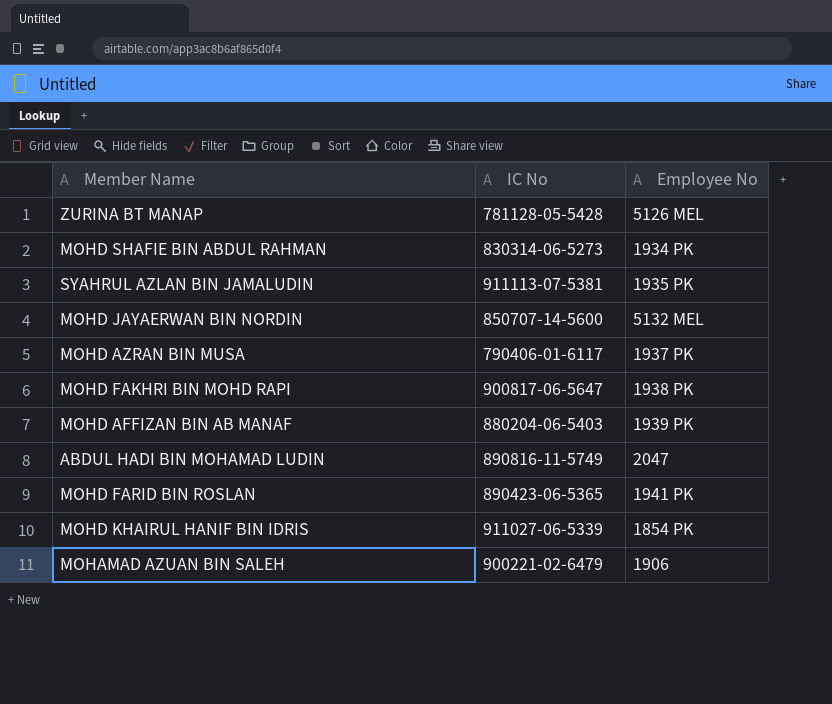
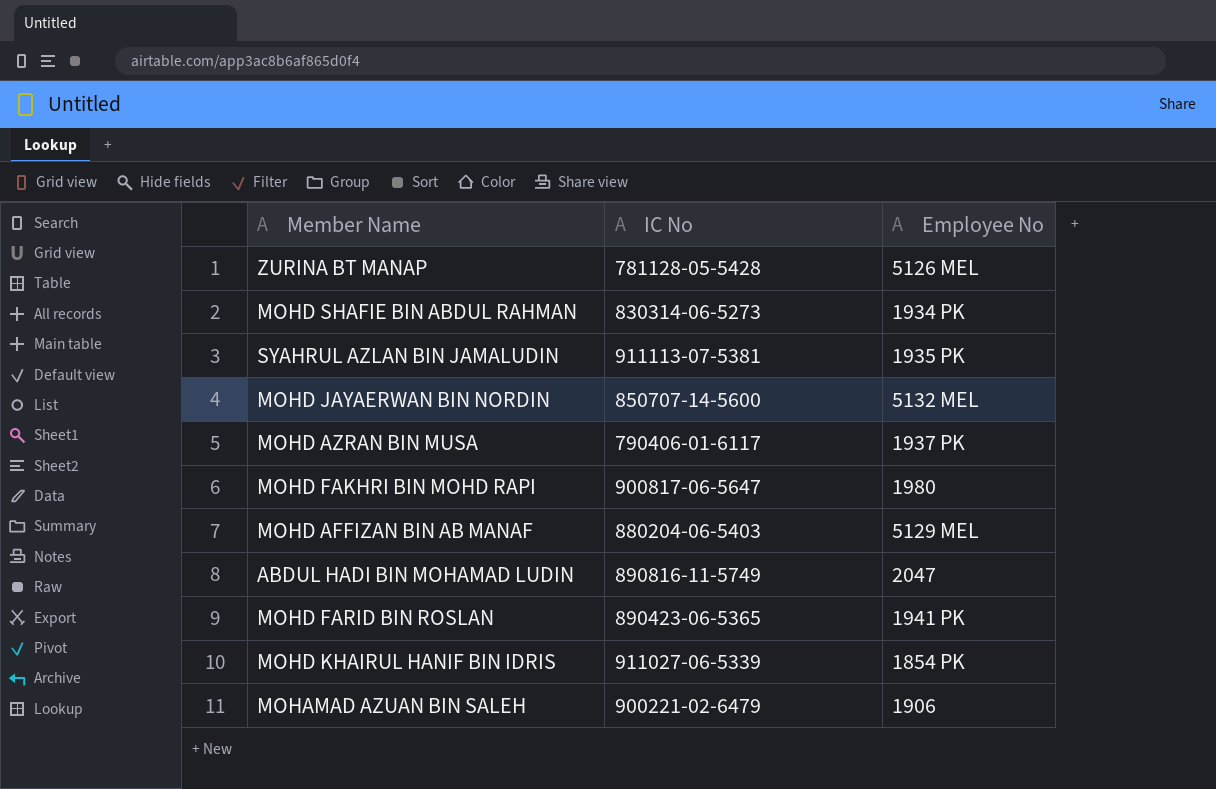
MOHD FAKHRI BIN MOHD RAPI | Employee No: 1938 PK -> 1980
MOHD AFFIZAN BIN AB MANAF | Employee No: 1939 PK -> 5129 MEL

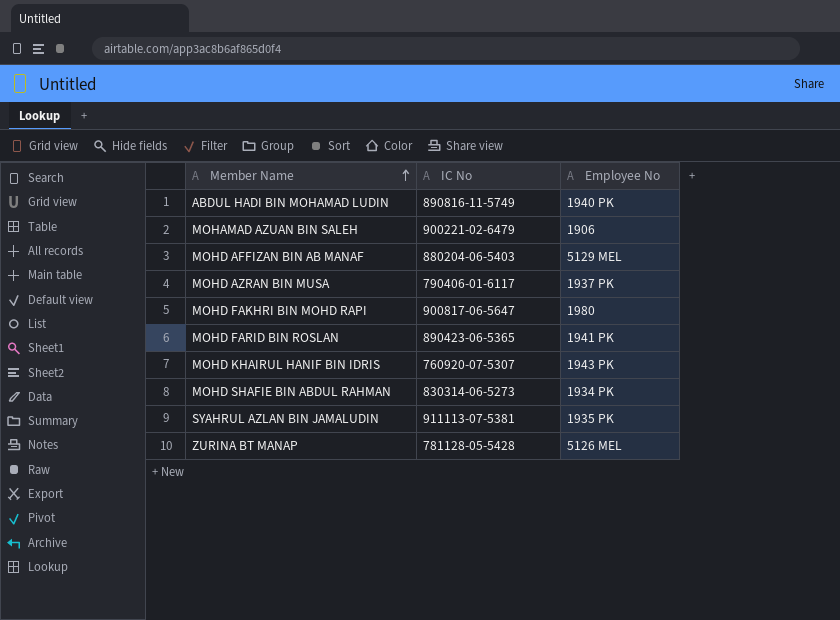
row order: none -> Member Name ascending
row MOHD JAYAERWAN BIN NORDIN: 850707-14-5600 | 5132 MEL -> none
ABDUL HADI BIN MOHAMAD LUDIN | Employee No: 2047 -> 1940 PK
MOHD KHAIRUL HANIF BIN IDRIS | IC No: 911027-06-5339 -> 760920-07-5307
MOHD KHAIRUL HANIF BIN IDRIS | Employee No: 1854 PK -> 1943 PK

